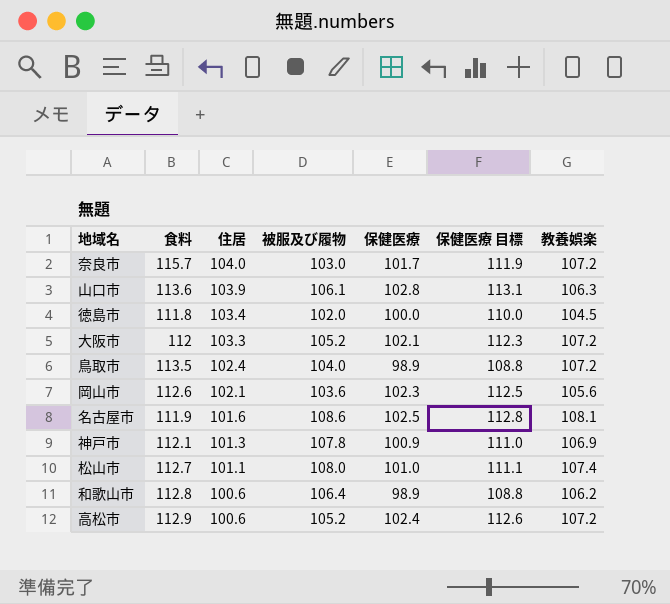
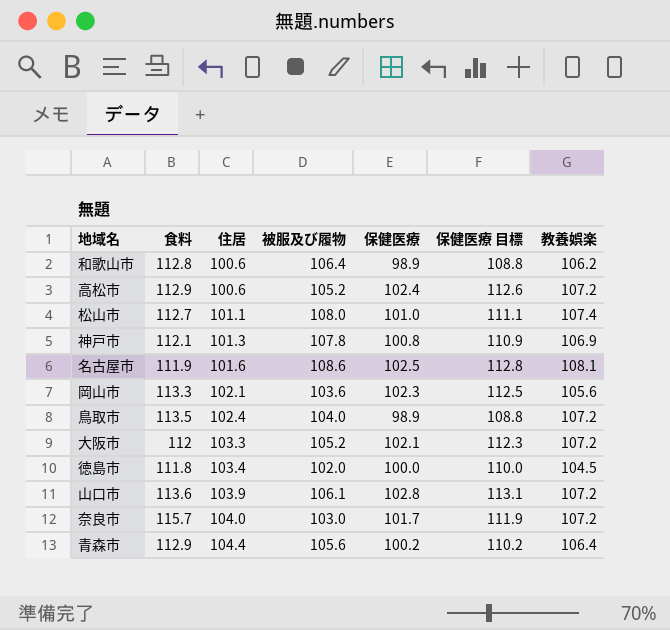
row order: 住居 descending -> 住居 ascending
神戸市 | 保健医療: 100.9 -> 100.8
神戸市 | 保健医療 目標: 111.0 -> 110.9
岡山市 | 食料: 112.6 -> 113.3
山口市 | 教養娯楽: 106.3 -> 107.2
row 青森市: none -> 112.9 | 104.4 | 105.6 | 100.2 | 110.2 | 106.4

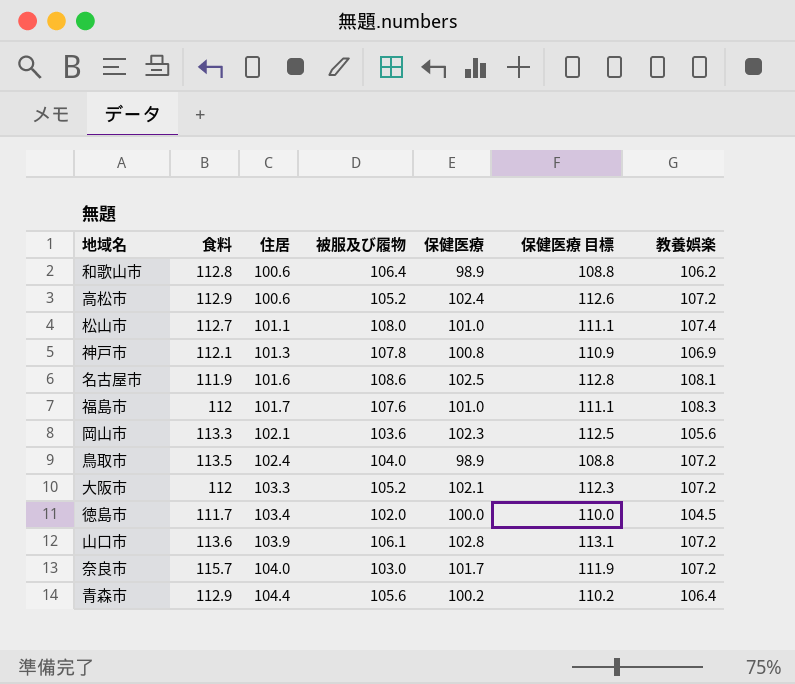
row 福島市: none -> 112 | 101.7 | 107.6 | 101.0 | 111.1 | 108.3
徳島市 | 食料: 111.8 -> 111.7

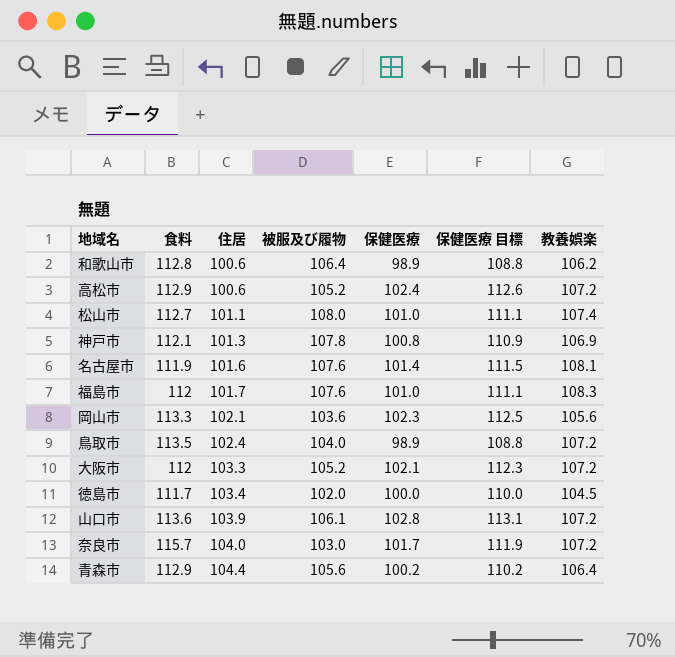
名古屋市 | 被服及び履物: 108.6 -> 107.6
名古屋市 | 保健医療: 102.5 -> 101.4
名古屋市 | 保健医療 目標: 112.8 -> 111.5

